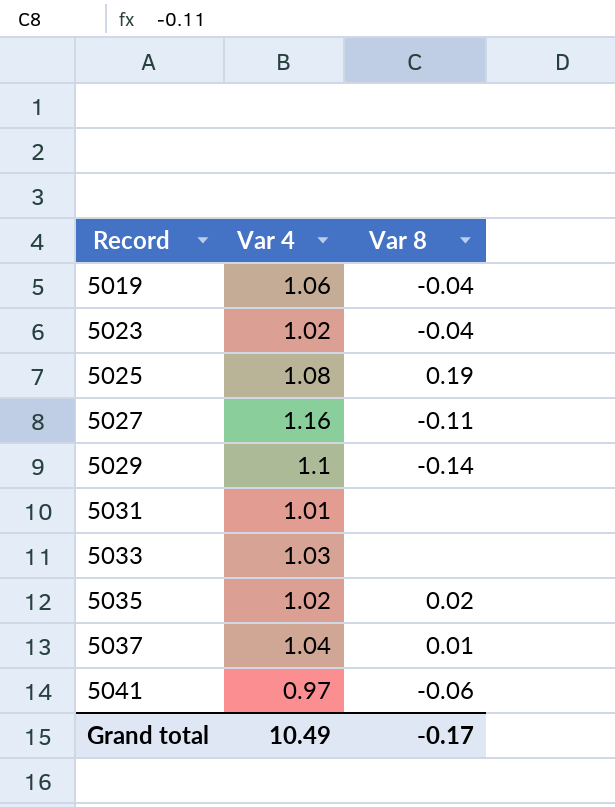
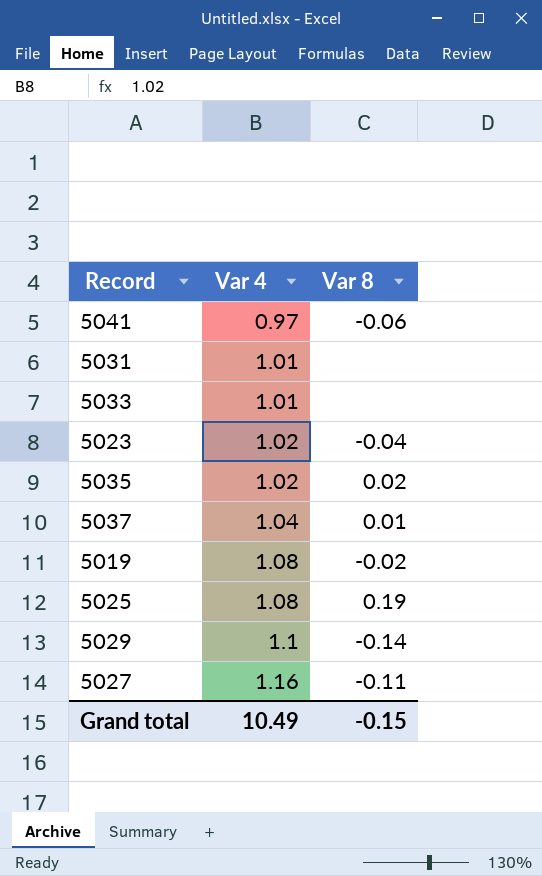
row order: Record ascending -> Var 4 ascending
5033 | Var 4: 1.03 -> 1.01
5019 | Var 4: 1.06 -> 1.08
5019 | Var 8: -0.04 -> -0.02
Grand total | Var 8: -0.17 -> -0.15

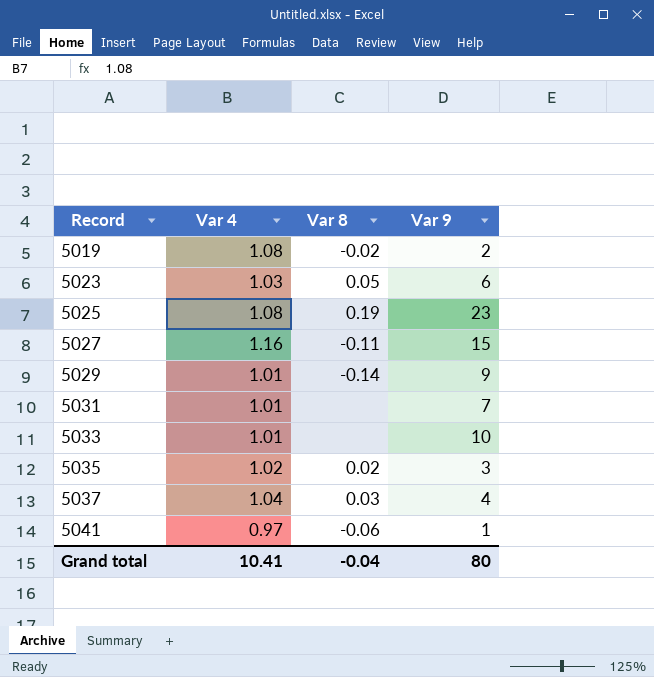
row order: Var 4 ascending -> Record ascending
column Var 9 | position: none -> 4
5023 | Var 4: 1.02 -> 1.03
5023 | Var 8: -0.04 -> 0.05
5029 | Var 4: 1.1 -> 1.01
5037 | Var 8: 0.01 -> 0.03
Grand total | Var 4: 10.49 -> 10.41
Grand total | Var 8: -0.15 -> -0.04

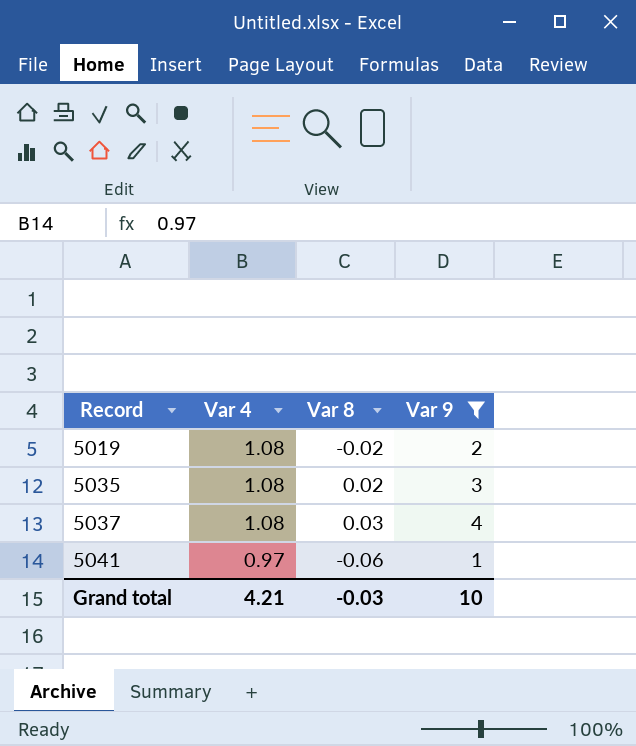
filter: none -> Var 9 <= 4
5035 | Var 4: 1.02 -> 1.08
5037 | Var 4: 1.04 -> 1.08
Grand total | Var 4: 10.41 -> 4.21
Grand total | Var 8: -0.04 -> -0.03
Grand total | Var 9: 80 -> 10

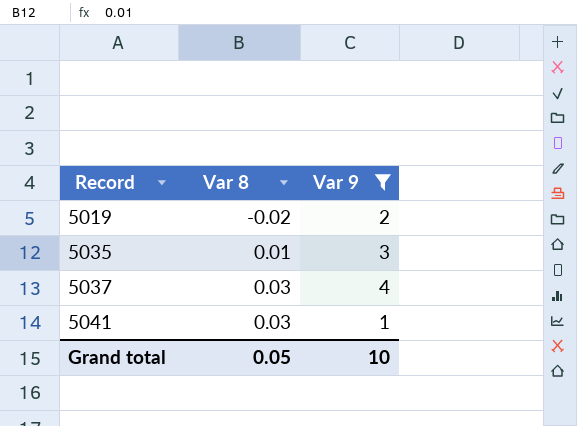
column Var 4 | position: 2 -> none
5035 | Var 8: 0.02 -> 0.01
5041 | Var 8: -0.06 -> 0.03
Grand total | Var 8: -0.03 -> 0.05

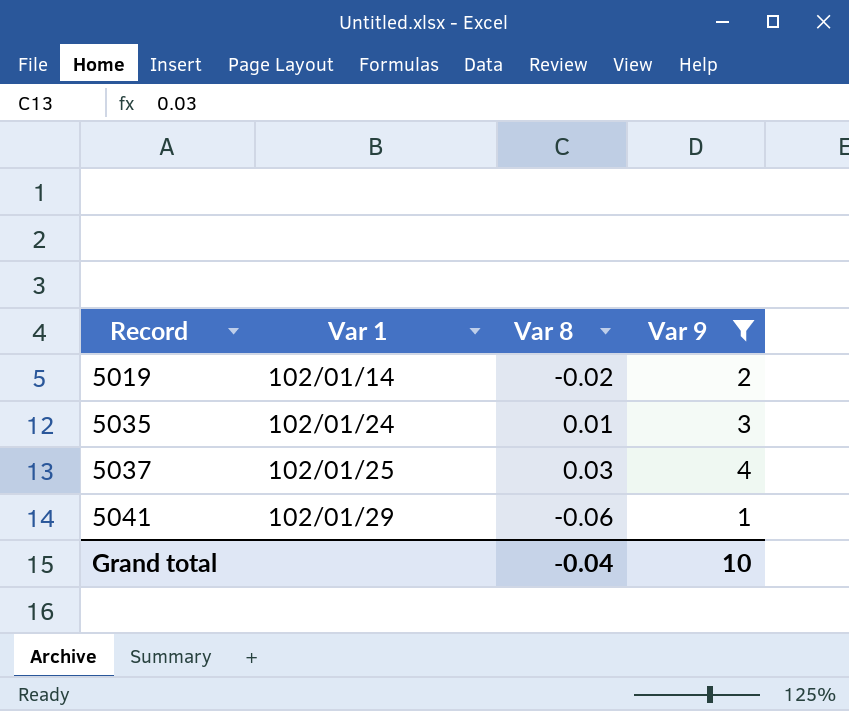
column Var 1 | position: none -> 2
5041 | Var 8: 0.03 -> -0.06
Grand total | Var 8: 0.05 -> -0.04

